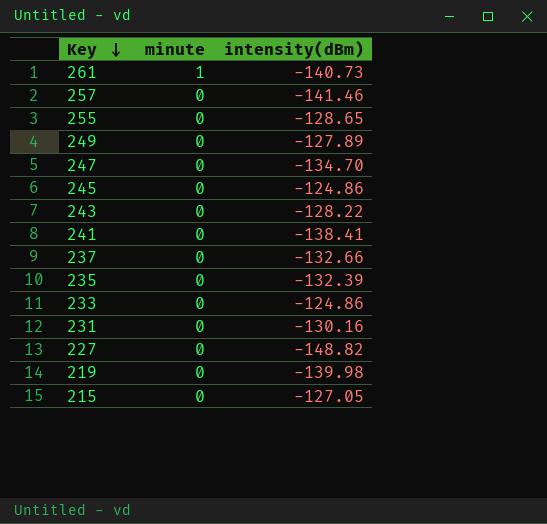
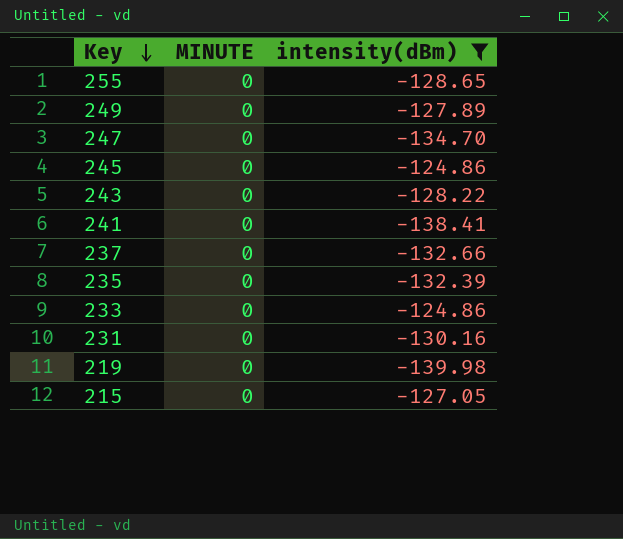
filter: none -> intensity(dBm) >= -139.98
column name: minute -> MINUTE

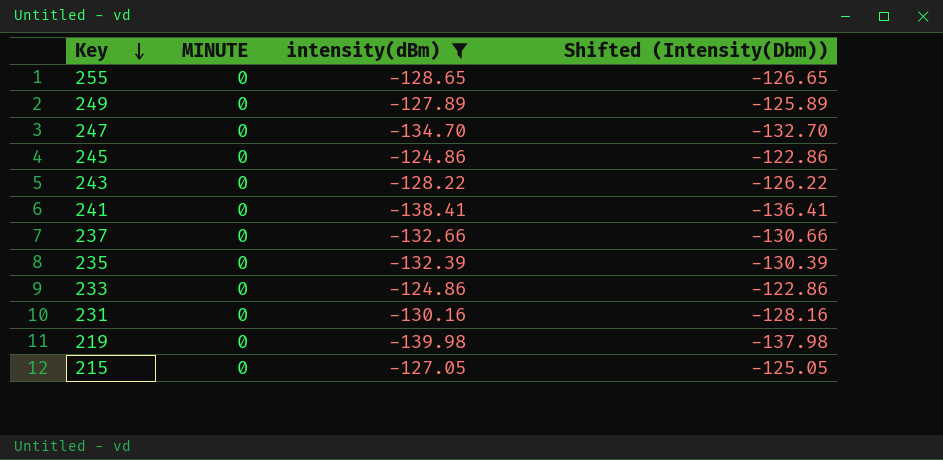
column Shifted (Intensity(Dbm)) | formula: none -> [intensity(dBm)] + 2

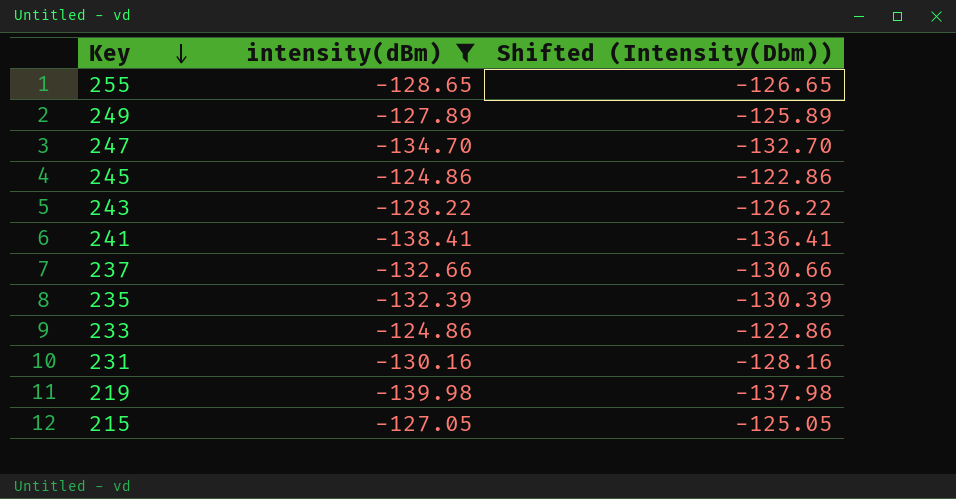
column MINUTE | position: 2 -> none

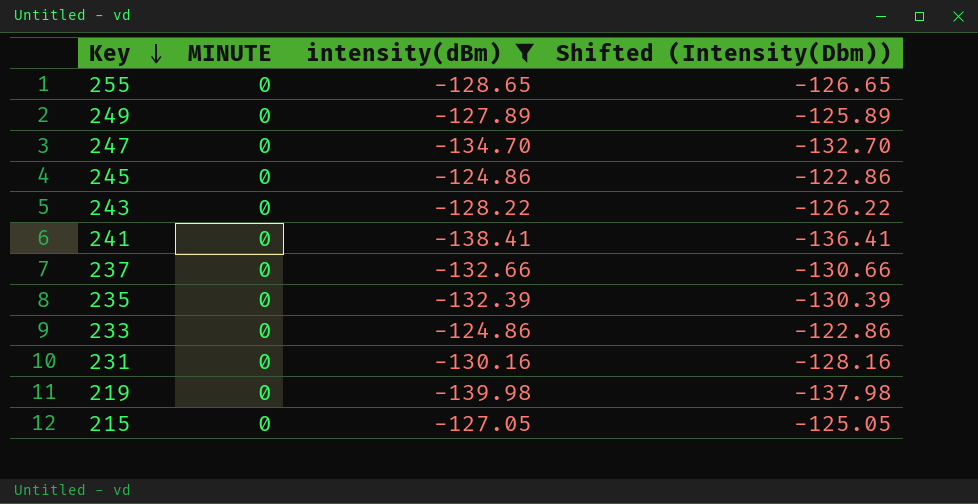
column MINUTE | position: none -> 2

